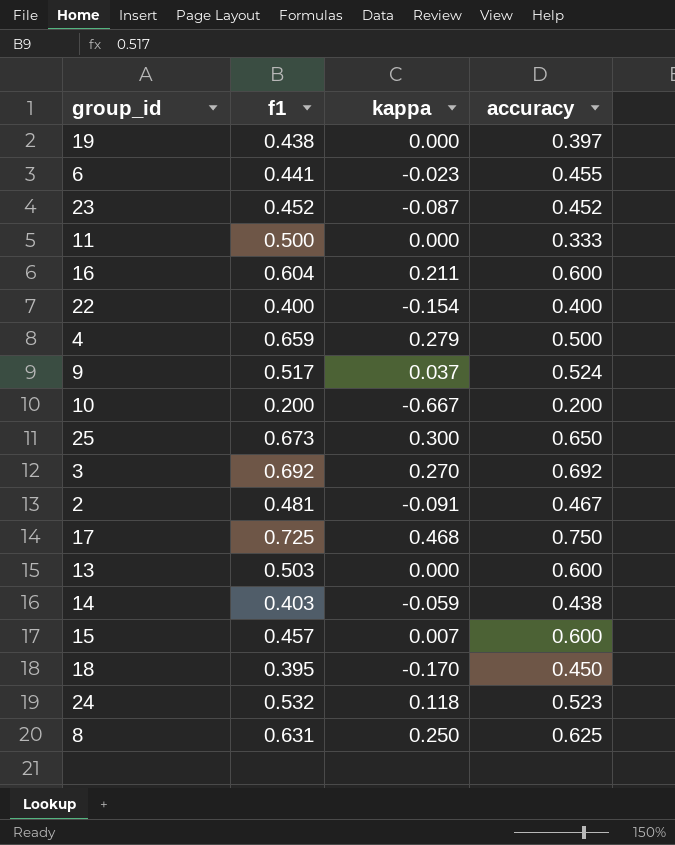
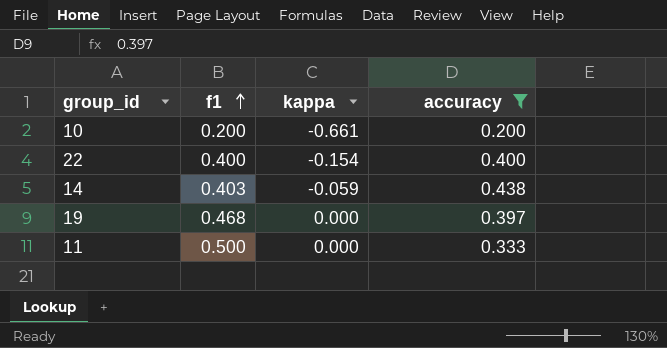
filter: none -> accuracy <= 0.438
row order: none -> f1 ascending
10 | kappa: -0.667 -> -0.661
19 | f1: 0.438 -> 0.468

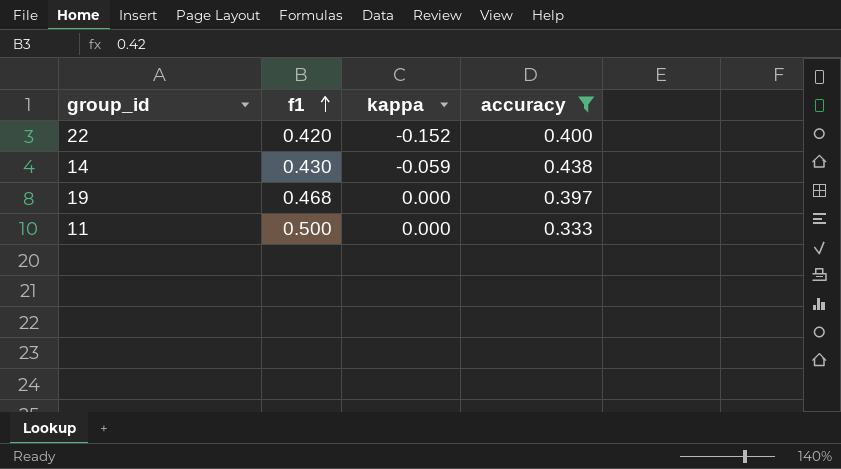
row 10: 0.200 | -0.661 | 0.200 -> none
22 | f1: 0.400 -> 0.420
22 | kappa: -0.154 -> -0.152
14 | f1: 0.403 -> 0.430

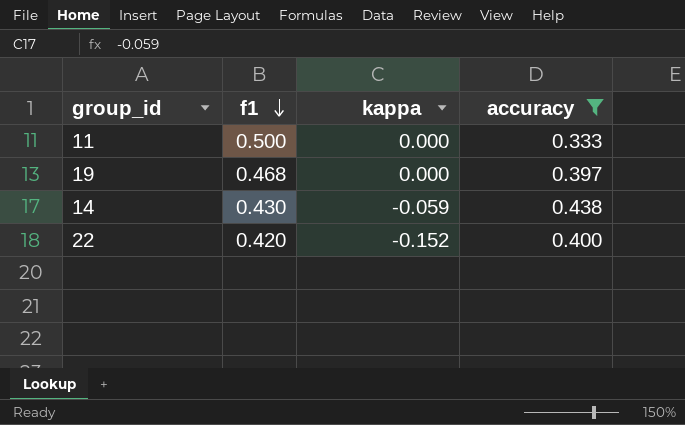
row order: f1 ascending -> f1 descending

